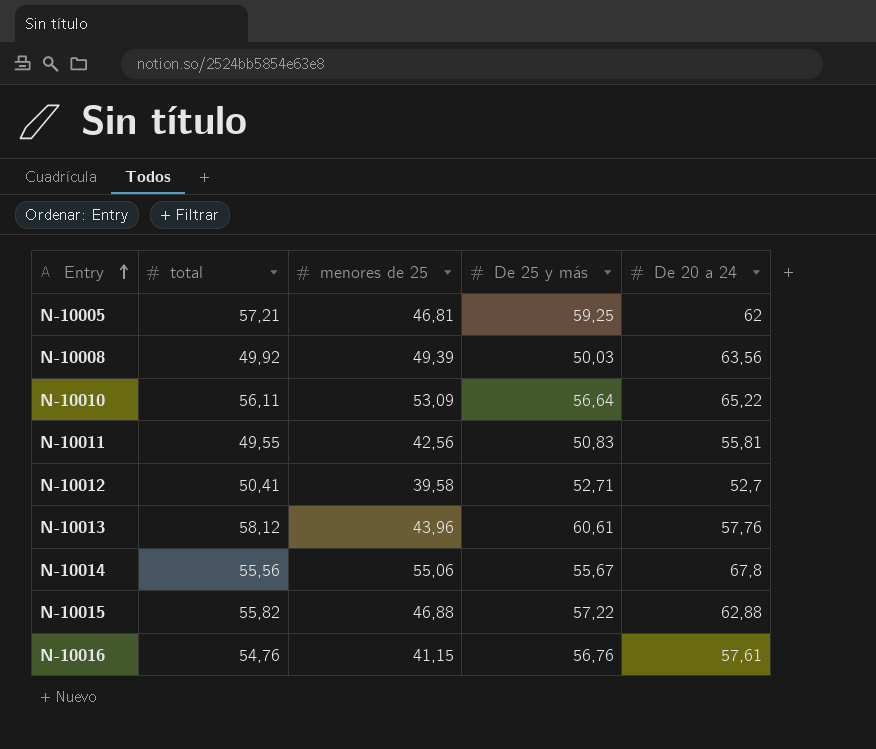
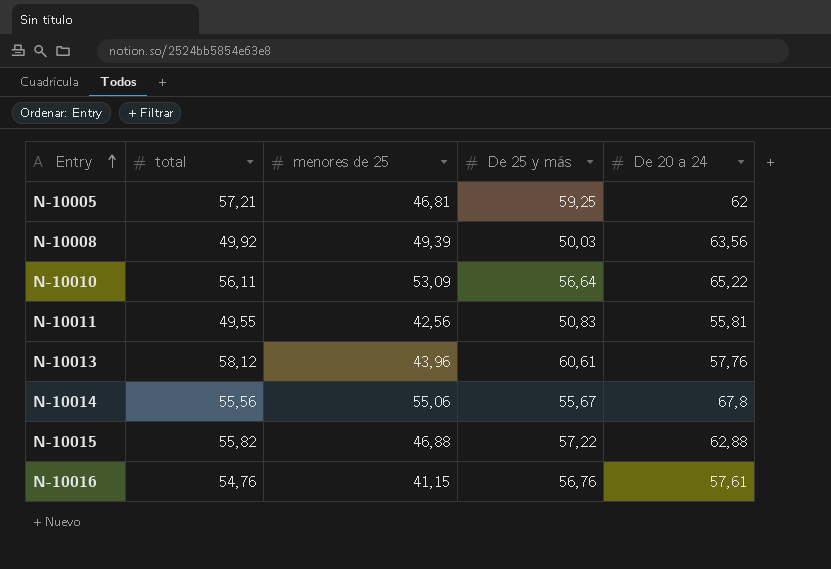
row N-10012: 50,41 | 39,58 | 52,71 | 52,7 -> none

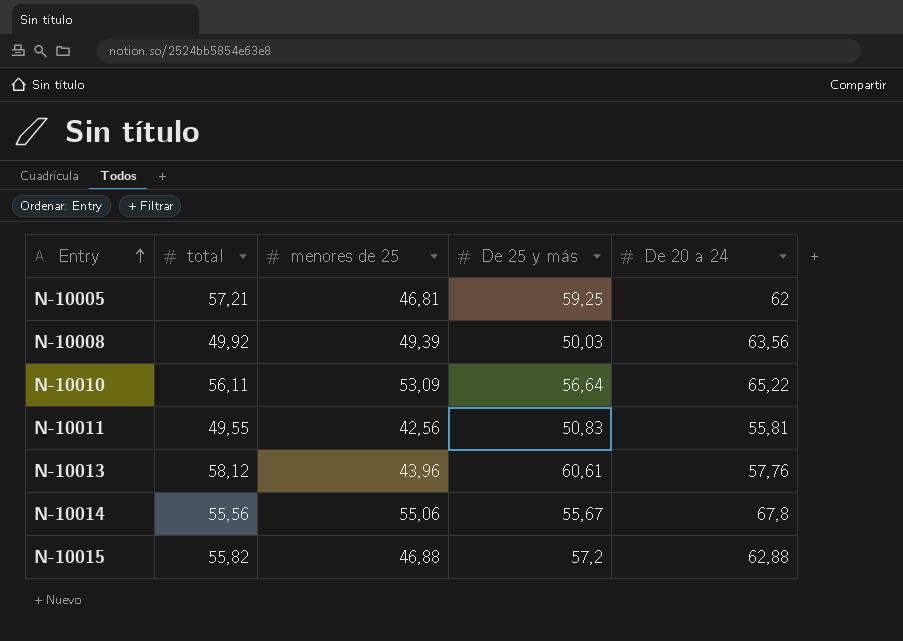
row N-10016: 54,76 | 41,15 | 56,76 | 57,61 -> none
N-10015 | De 25 y más: 57,22 -> 57,2

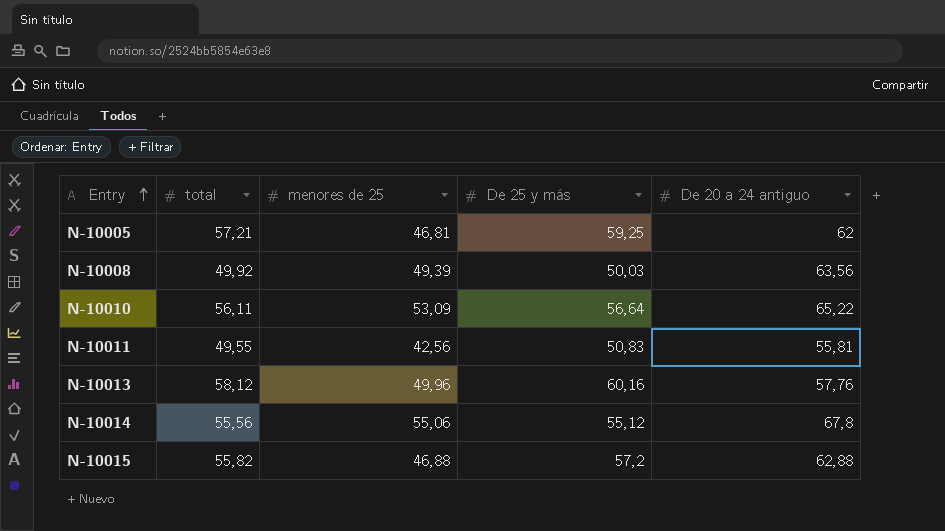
column name: De 20 a 24 -> De 20 a 24 antiguo
N-10013 | menores de 25: 43,96 -> 49,96
N-10013 | De 25 y más: 60,61 -> 60,16
N-10014 | De 25 y más: 55,67 -> 55,12

